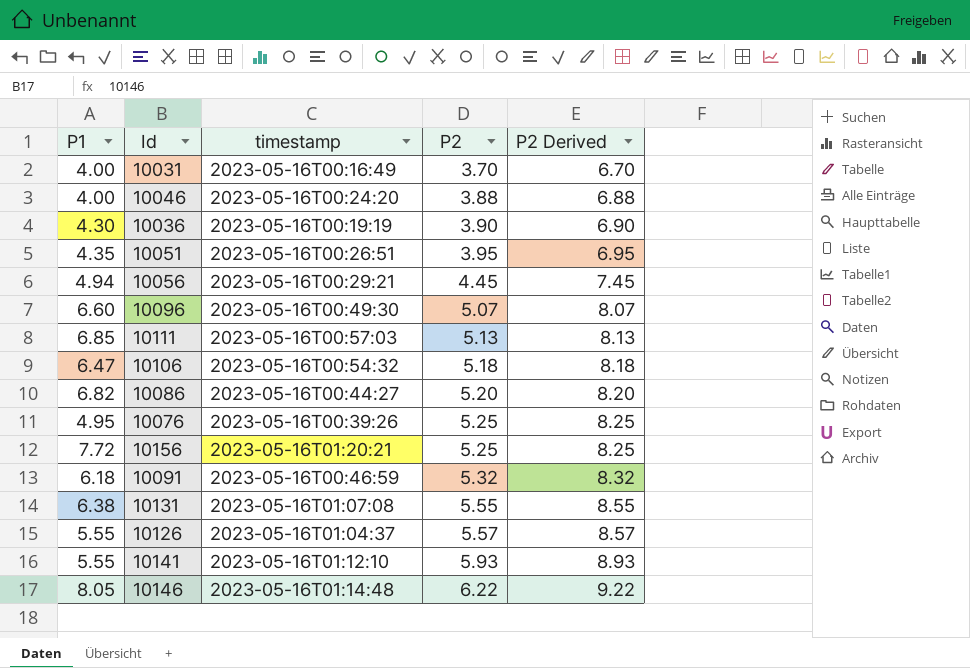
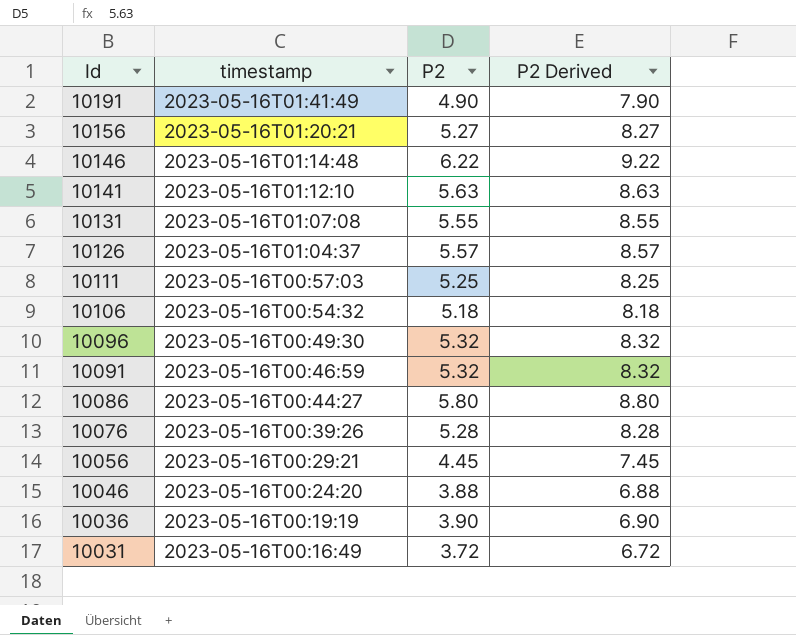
row order: P2 ascending -> Id descending
column P1 | position: 1 -> none
row 10051: 4.35 | 2023-05-16T00:26:51 | 3.95 | 6.95 -> none
row 10191: none -> 2023-05-16T01:41:49 | 4.90 | 7.90
10156 | P2: 5.25 -> 5.27
10156 | P2 Derived: 8.25 -> 8.27
10141 | P2: 5.93 -> 5.63
10141 | P2 Derived: 8.93 -> 8.63
10111 | P2: 5.13 -> 5.25
10111 | P2 Derived: 8.13 -> 8.25
10096 | P2: 5.07 -> 5.32
10096 | P2 Derived: 8.07 -> 8.32
10086 | P2: 5.20 -> 5.80
10086 | P2 Derived: 8.20 -> 8.80
10076 | P2: 5.25 -> 5.28
10076 | P2 Derived: 8.25 -> 8.28
10031 | P2: 3.70 -> 3.72
10031 | P2 Derived: 6.70 -> 6.72

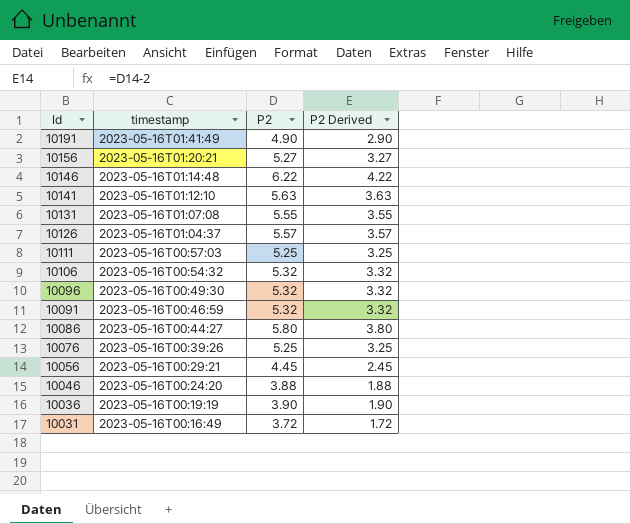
column P2 Derived | formula: [P2] + 3 -> [P2] - 2
10106 | P2: 5.18 -> 5.32
10076 | P2: 5.28 -> 5.25

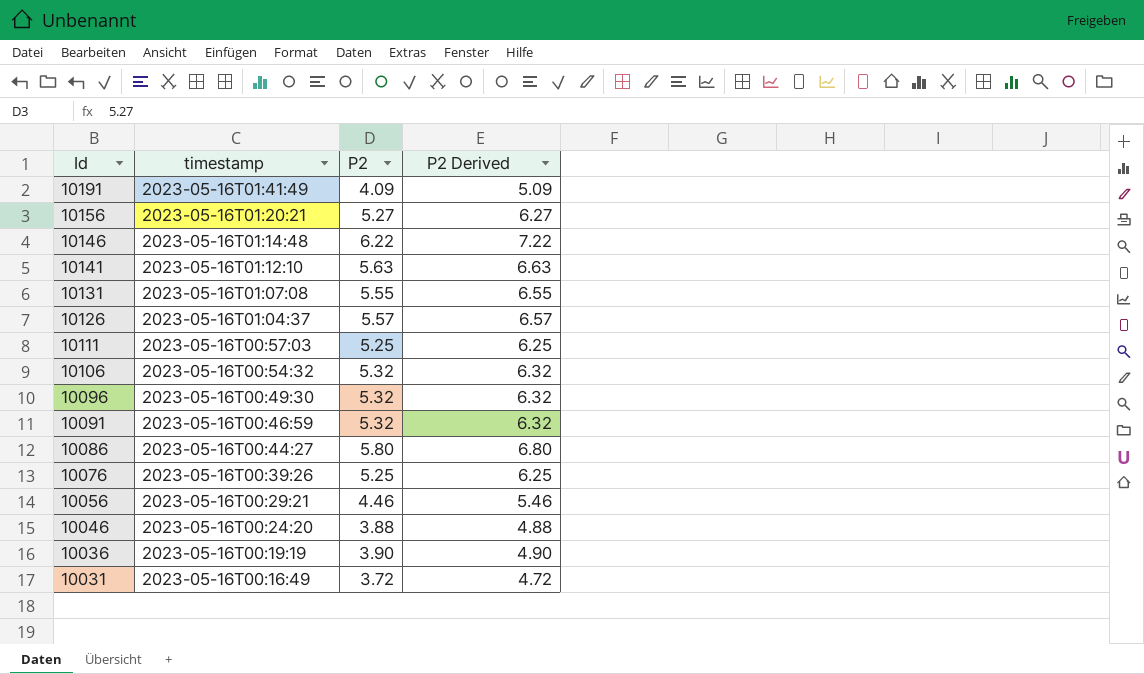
column P2 Derived | formula: [P2] - 2 -> [P2] + 1
10191 | P2: 4.90 -> 4.09
10056 | P2: 4.45 -> 4.46

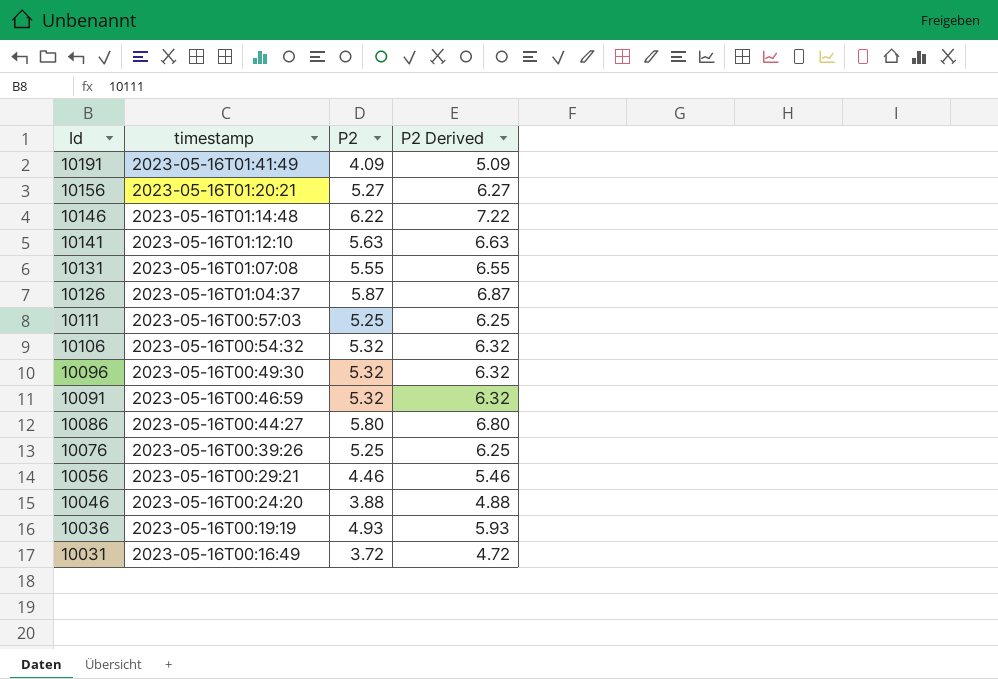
10126 | P2: 5.57 -> 5.87
10126 | P2 Derived: 6.57 -> 6.87
10036 | P2: 3.90 -> 4.93
10036 | P2 Derived: 4.90 -> 5.93

